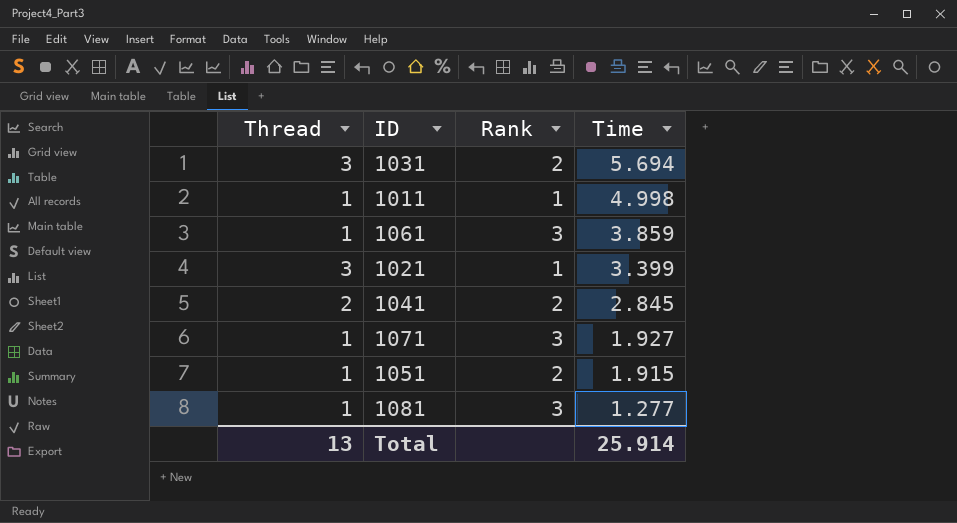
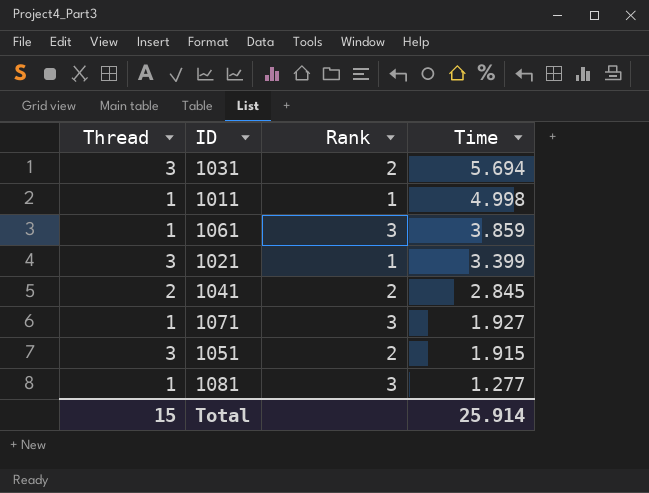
1051 | Thread: 1 -> 3
Total | Thread: 13 -> 15

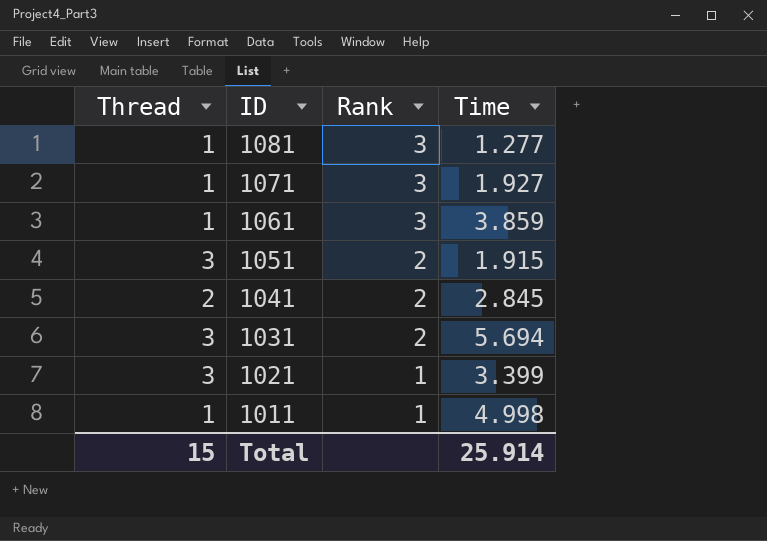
row order: Time descending -> ID descending

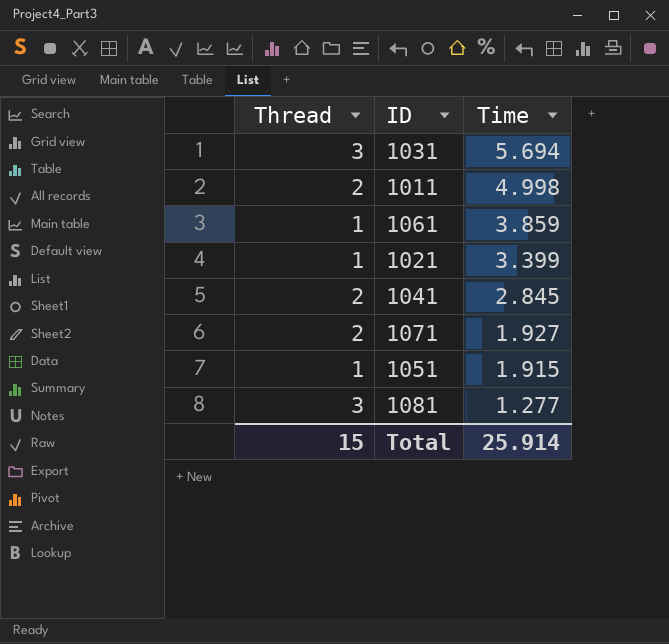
row order: ID descending -> Time descending
column Rank | position: 3 -> none
1011 | Thread: 1 -> 2
1021 | Thread: 3 -> 1
1071 | Thread: 1 -> 2
1051 | Thread: 3 -> 1
1081 | Thread: 1 -> 3

